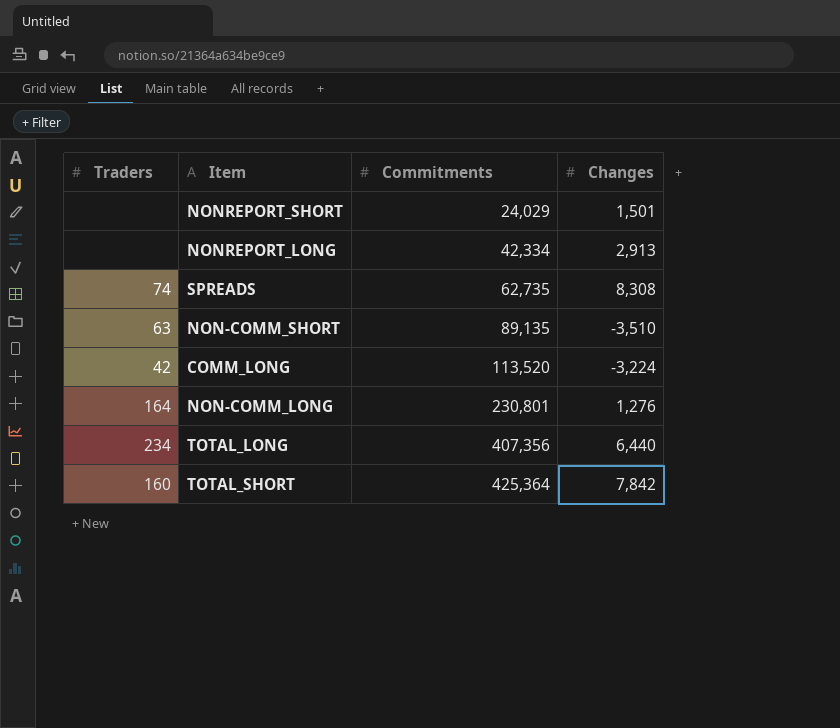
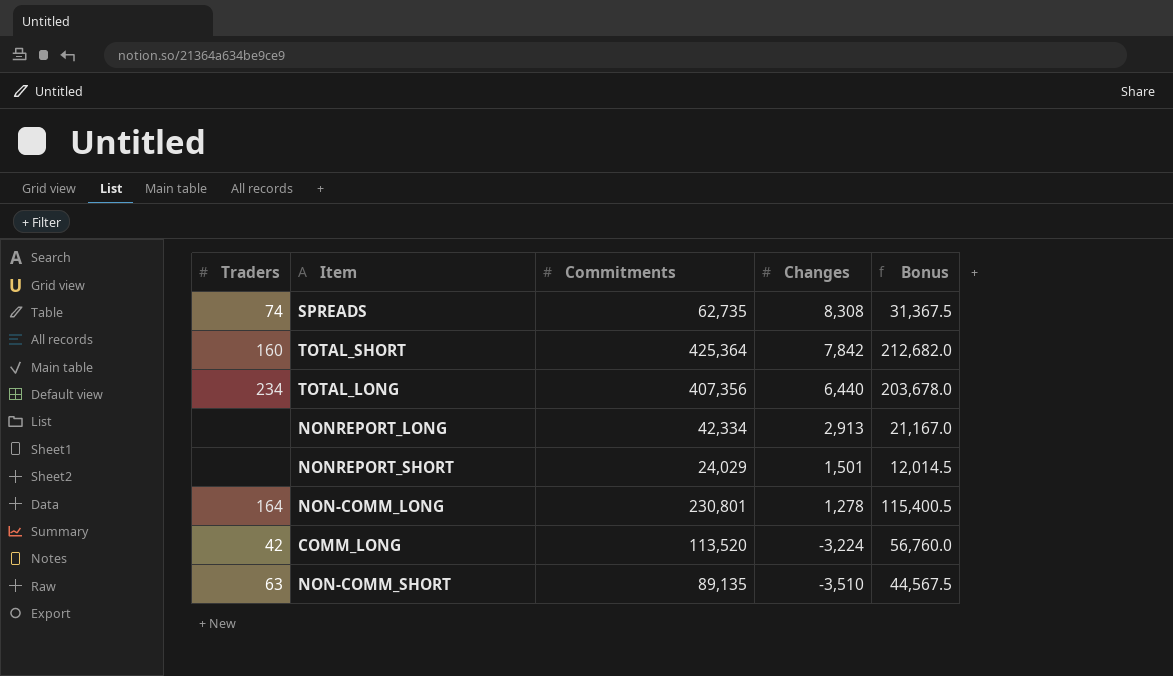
row order: Commitments ascending -> Changes descending
column Bonus | formula: none -> [Commitments] * 0.5
NON-COMM_LONG | Changes: 1,276 -> 1,278

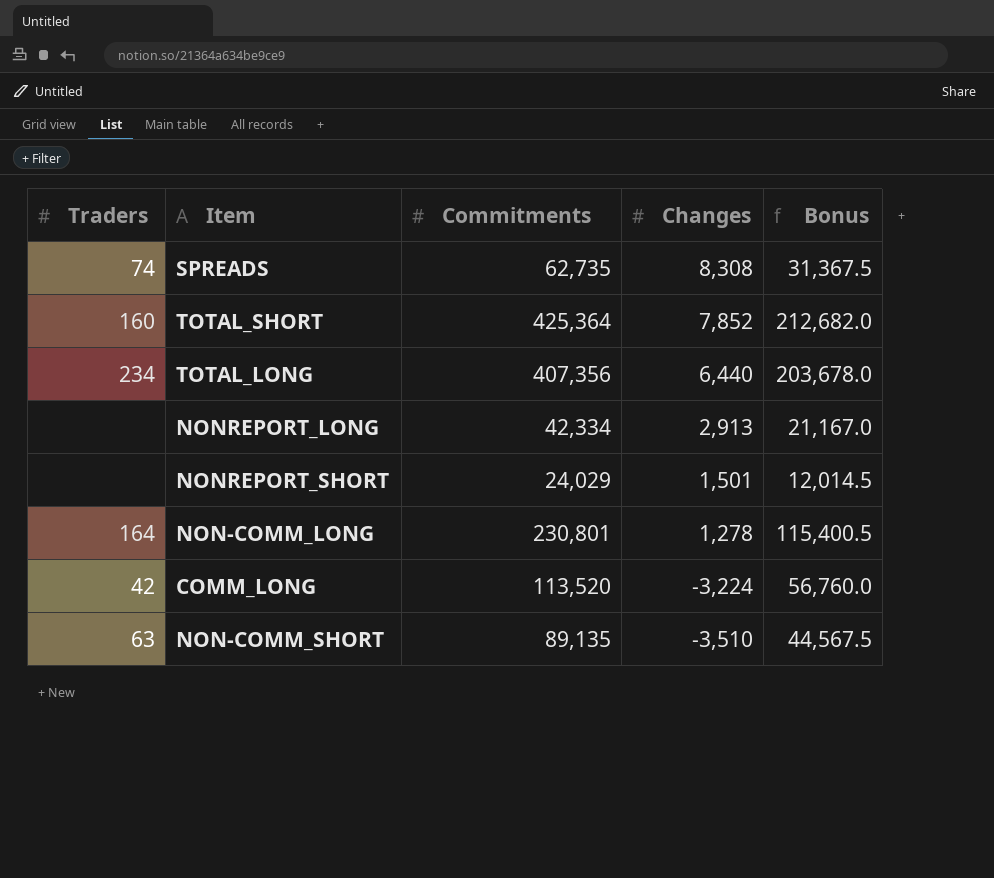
TOTAL_SHORT | Changes: 7,842 -> 7,852

